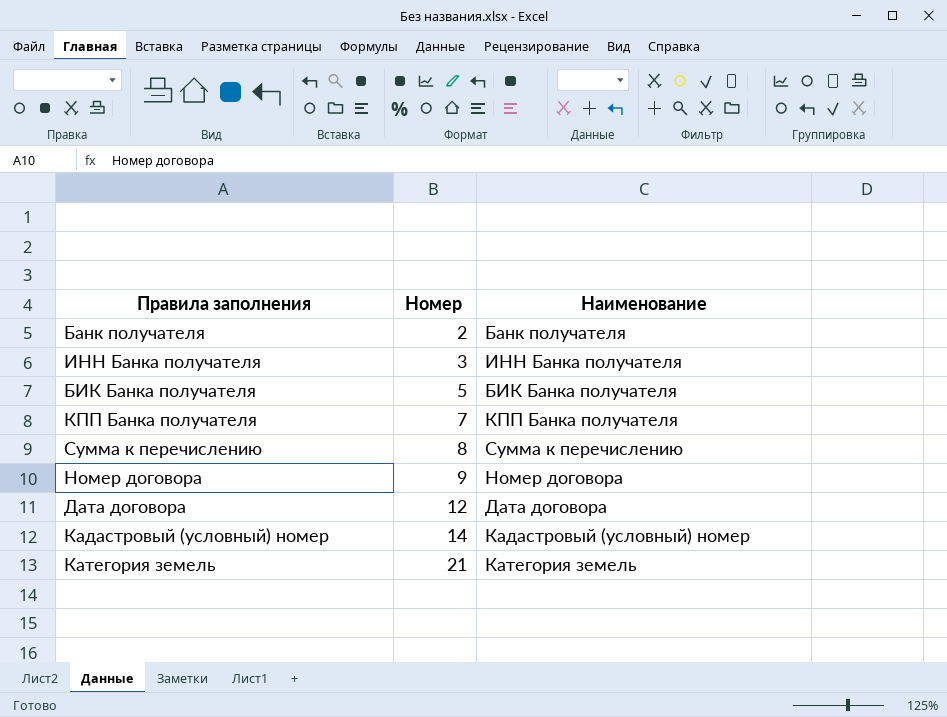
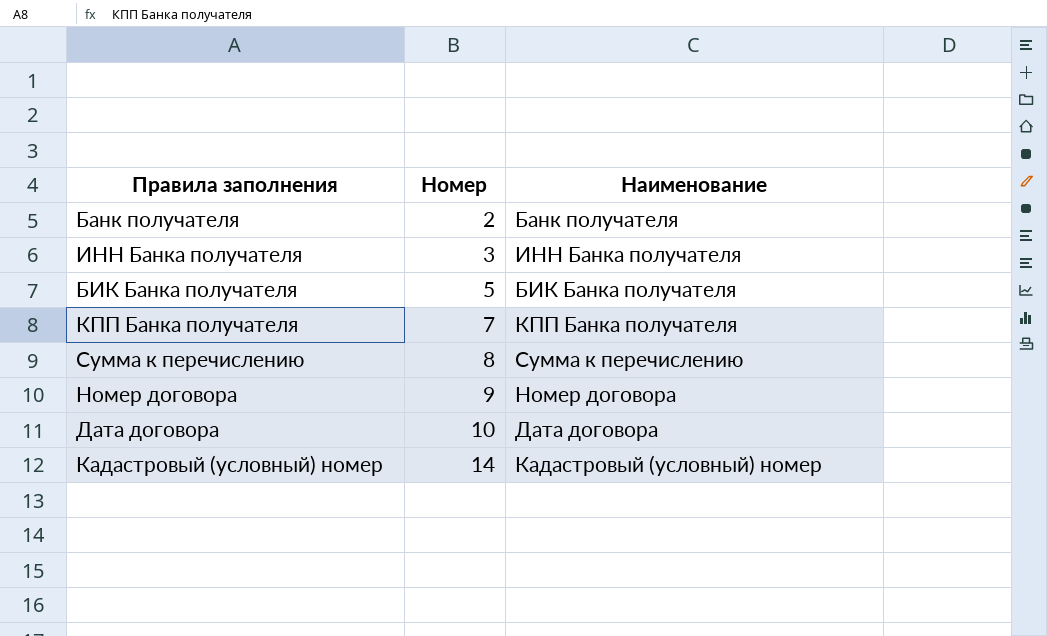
row Категория земель: 21 | Категория земель -> none
Дата договора | Номер: 12 -> 10

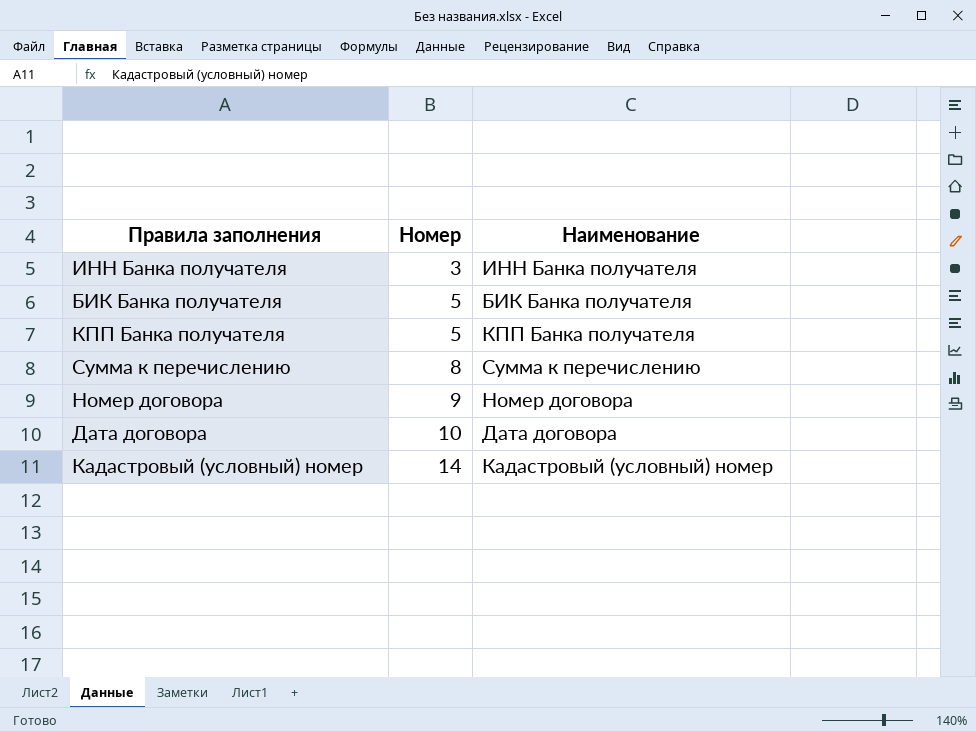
row Банк получателя: 2 | Банк получателя -> none
КПП Банка получателя | Номер: 7 -> 5

